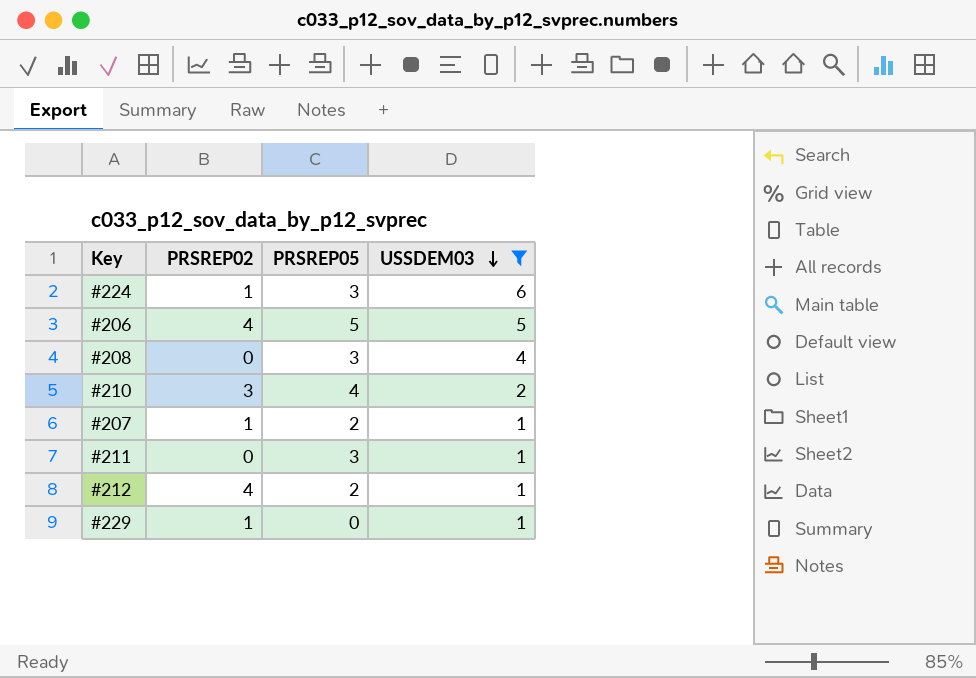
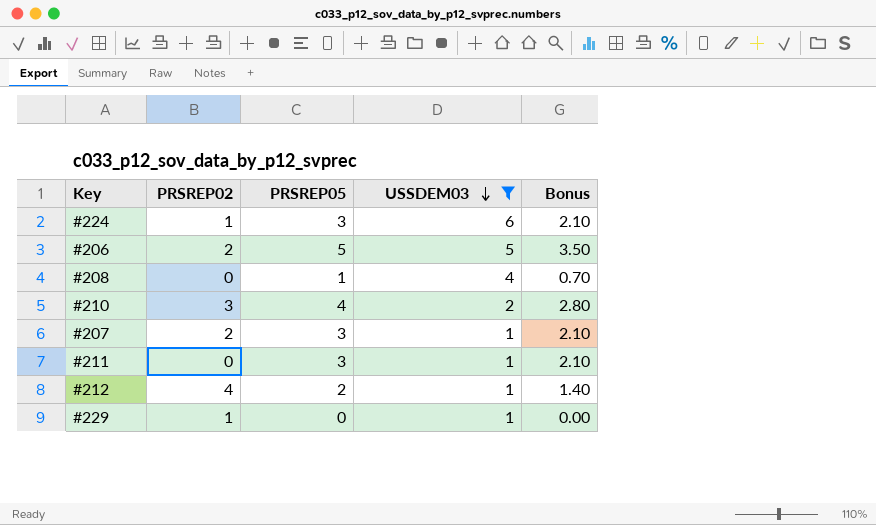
column Bonus | formula: none -> [PRSREP05] * 0.7
#206 | PRSREP02: 4 -> 2
#208 | PRSREP05: 3 -> 1
#207 | PRSREP02: 1 -> 2
#207 | PRSREP05: 2 -> 3

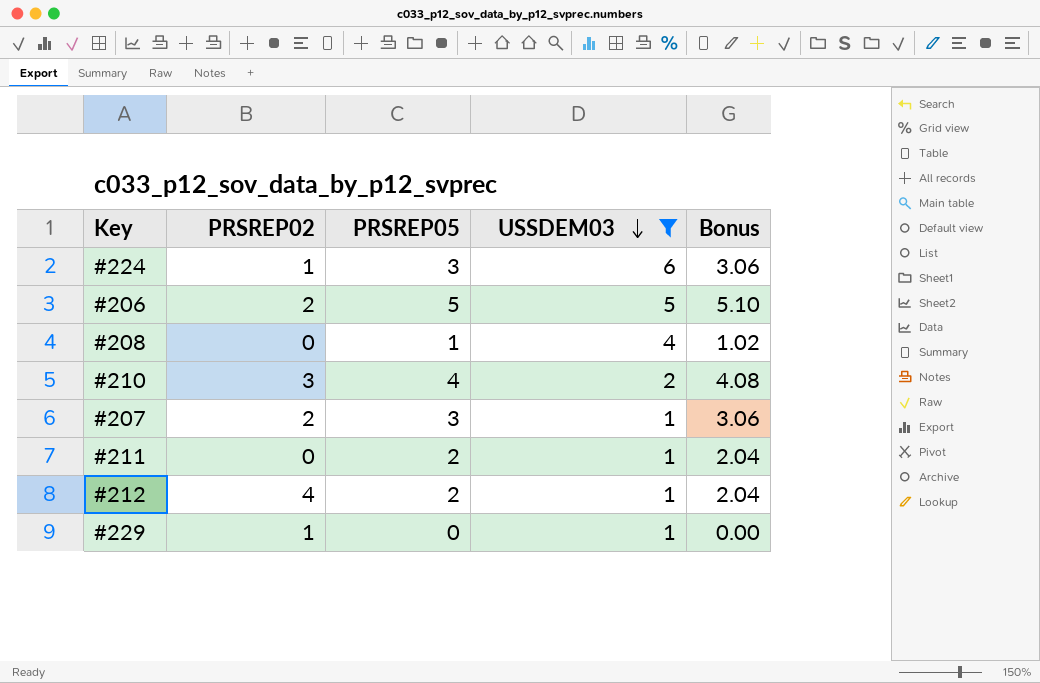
column Bonus | formula: [PRSREP05] * 0.7 -> [PRSREP05] * 1.02
#211 | PRSREP05: 3 -> 2

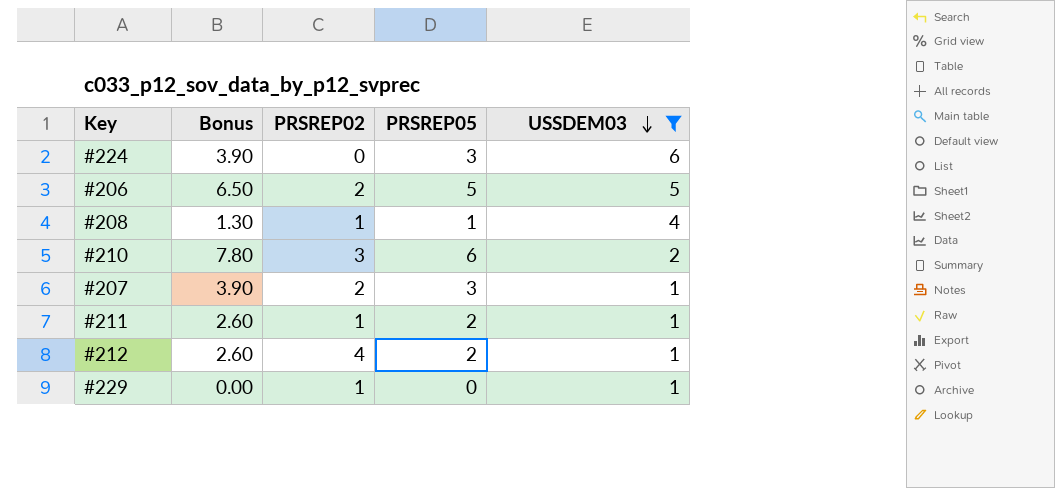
column Bonus | formula: [PRSREP05] * 1.02 -> [PRSREP05] * 1.3
column Bonus | position: 5 -> 2
#224 | PRSREP02: 1 -> 0
#208 | PRSREP02: 0 -> 1
#210 | PRSREP05: 4 -> 6
#211 | PRSREP02: 0 -> 1

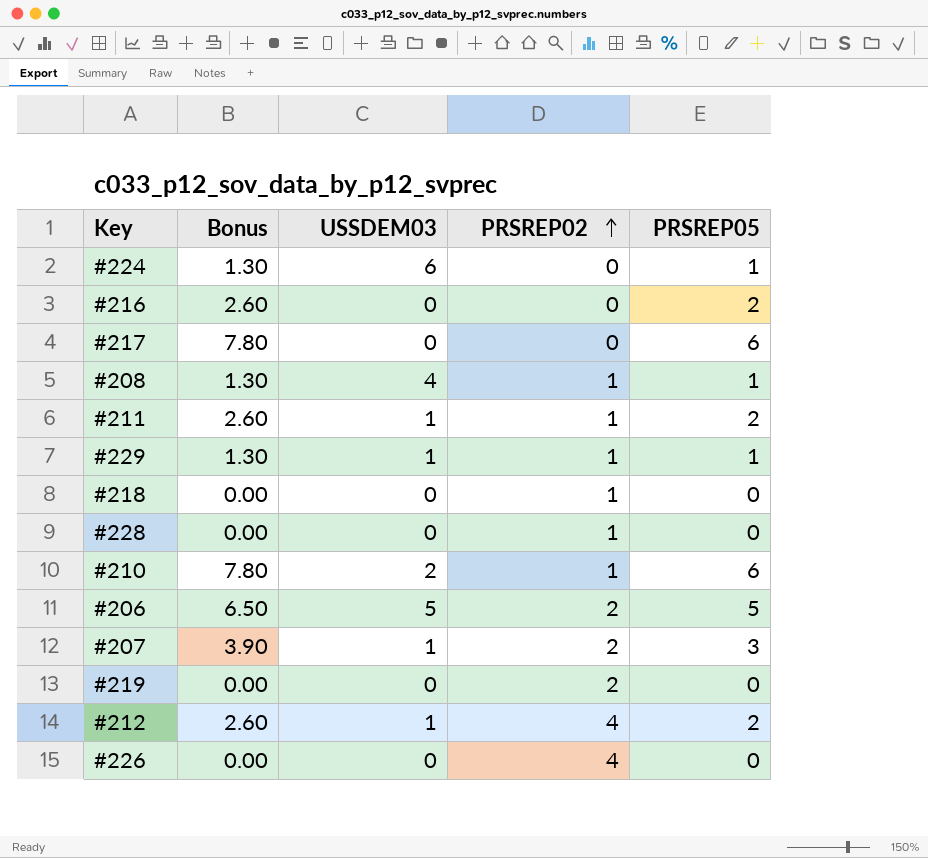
filter: USSDEM03 != 0 -> none
row order: USSDEM03 descending -> PRSREP02 ascending
column USSDEM03 | position: 5 -> 3
#224 | Bonus: 3.90 -> 1.30
#224 | PRSREP05: 3 -> 1
#229 | Bonus: 0.00 -> 1.30
#229 | PRSREP05: 0 -> 1
#210 | PRSREP02: 3 -> 1

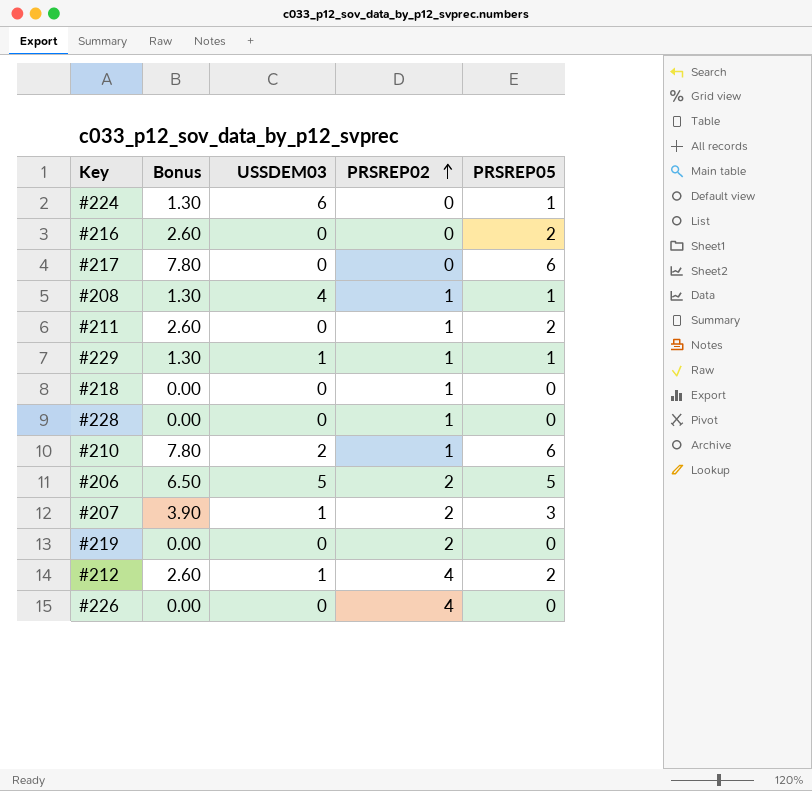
#211 | USSDEM03: 1 -> 0

